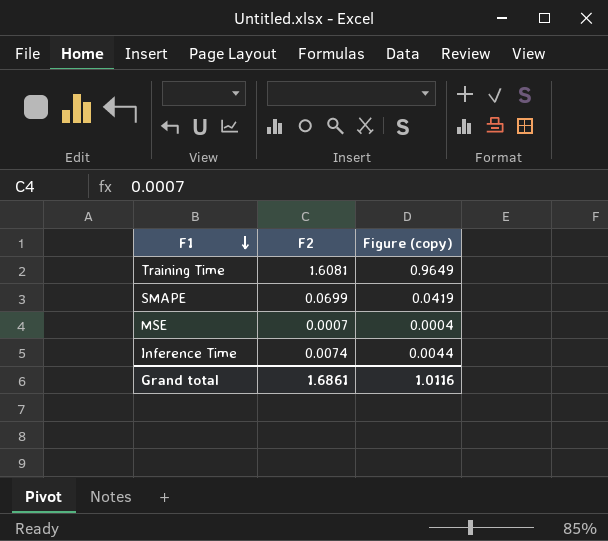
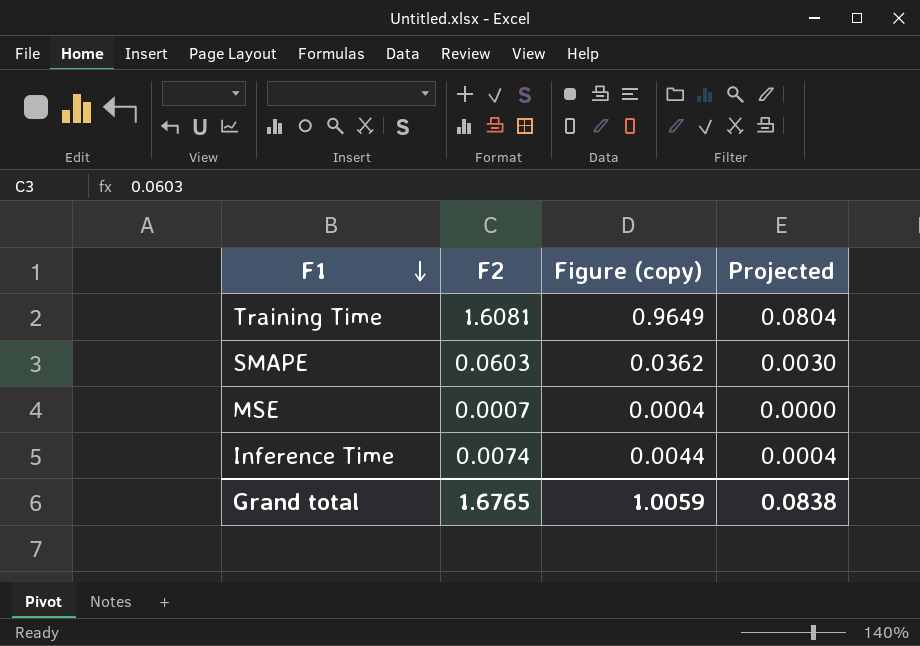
column Projected | formula: none -> [F2] * 0.05
SMAPE | F2: 0.0699 -> 0.0603
SMAPE | Figure (copy): 0.0419 -> 0.0362
Grand total | F2: 1.6861 -> 1.6765
Grand total | Figure (copy): 1.0116 -> 1.0059

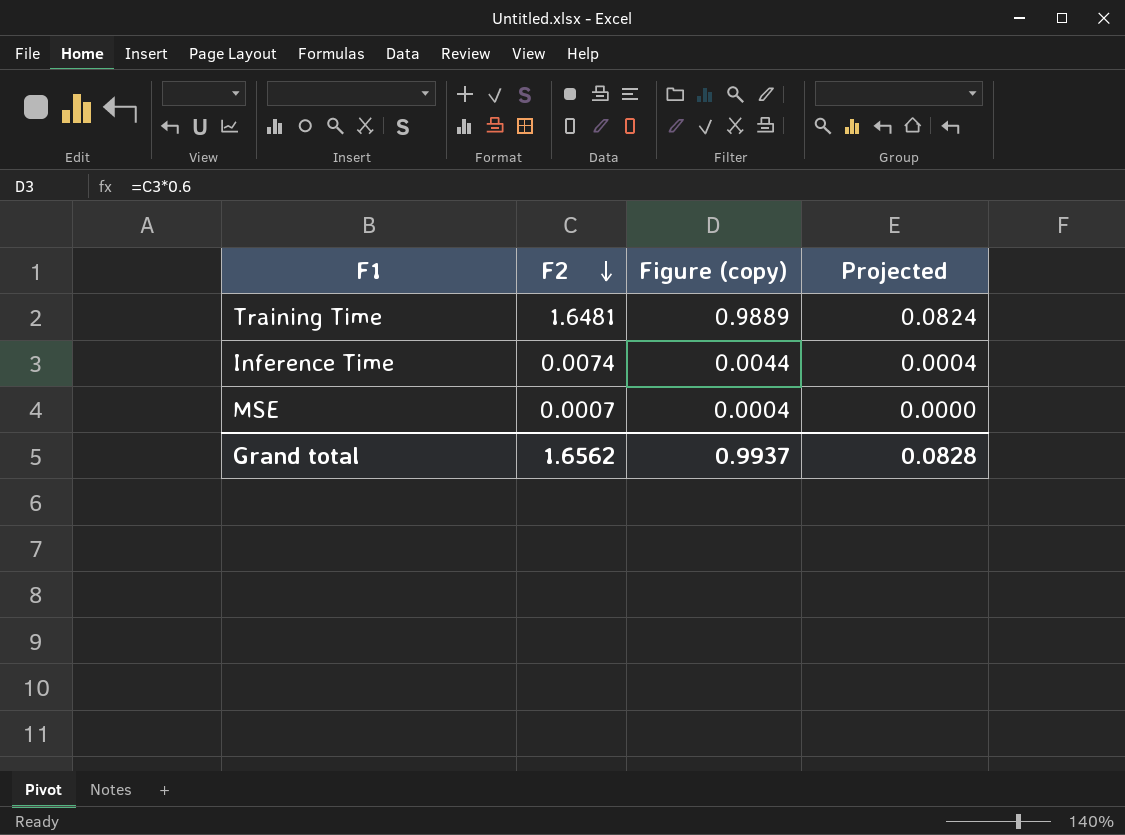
row order: F1 descending -> F2 descending
row SMAPE: 0.0603 | 0.0362 | 0.0030 -> none
Training Time | F2: 1.6081 -> 1.6481
Training Time | Figure (copy): 0.9649 -> 0.9889
Training Time | Projected: 0.0804 -> 0.0824
Grand total | F2: 1.6765 -> 1.6562
Grand total | Figure (copy): 1.0059 -> 0.9937
Grand total | Projected: 0.0838 -> 0.0828

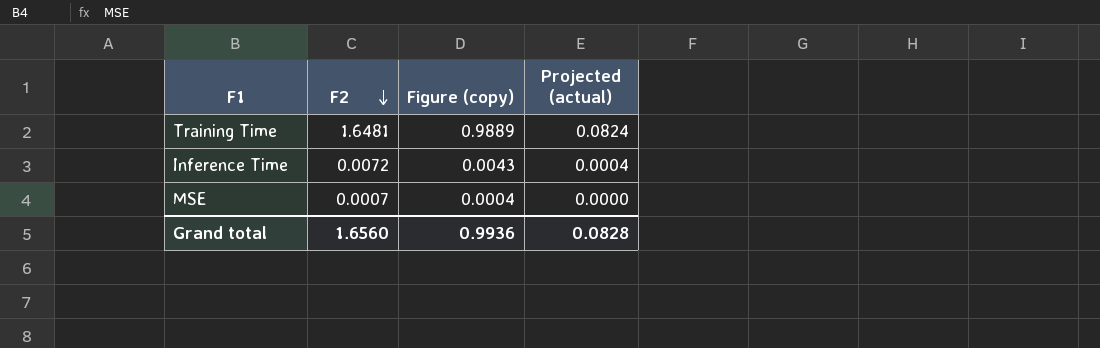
column name: Projected -> Projected (actual)
Inference Time | F2: 0.0074 -> 0.0072
Inference Time | Figure (copy): 0.0044 -> 0.0043
Grand total | F2: 1.6562 -> 1.6560
Grand total | Figure (copy): 0.9937 -> 0.9936

